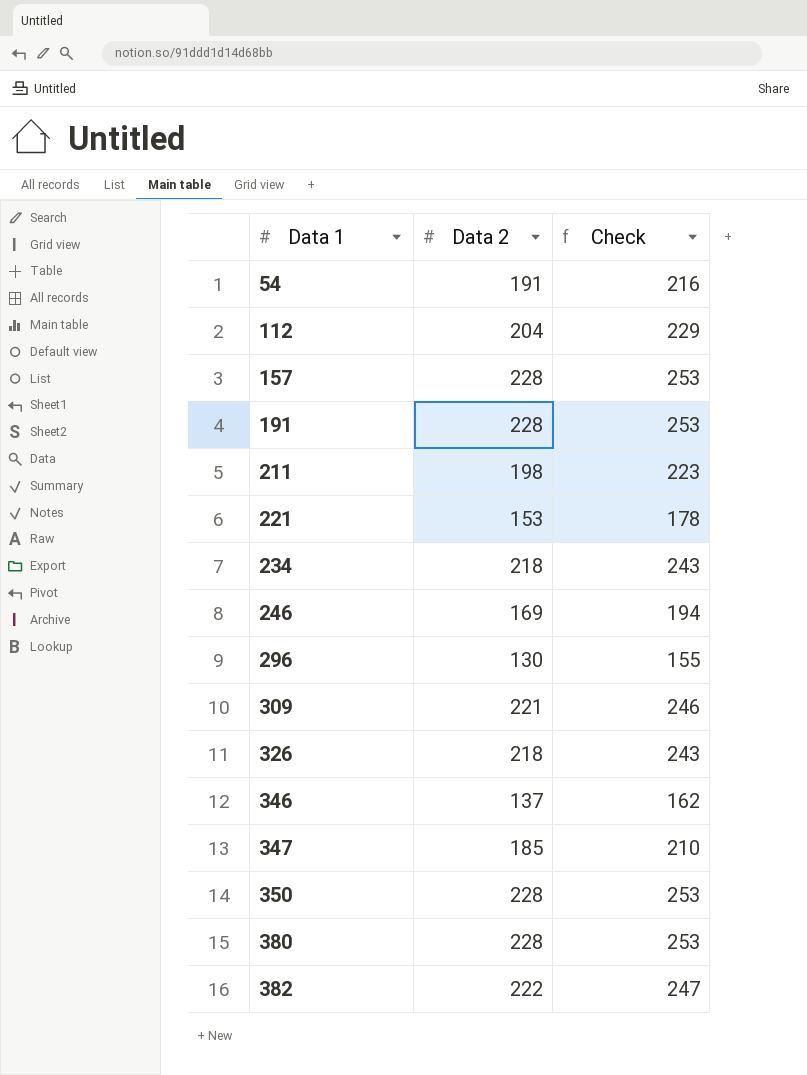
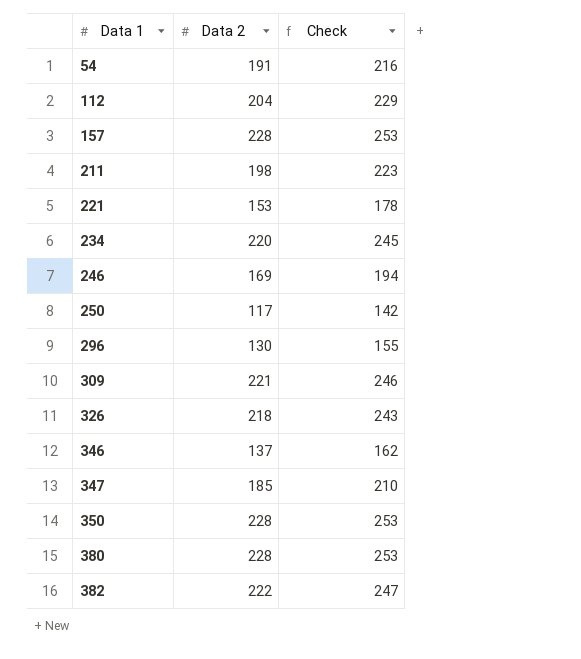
row 191: 228 | 253 -> none
234 | Data 2: 218 -> 220
234 | Check: 243 -> 245
row 250: none -> 117 | 142

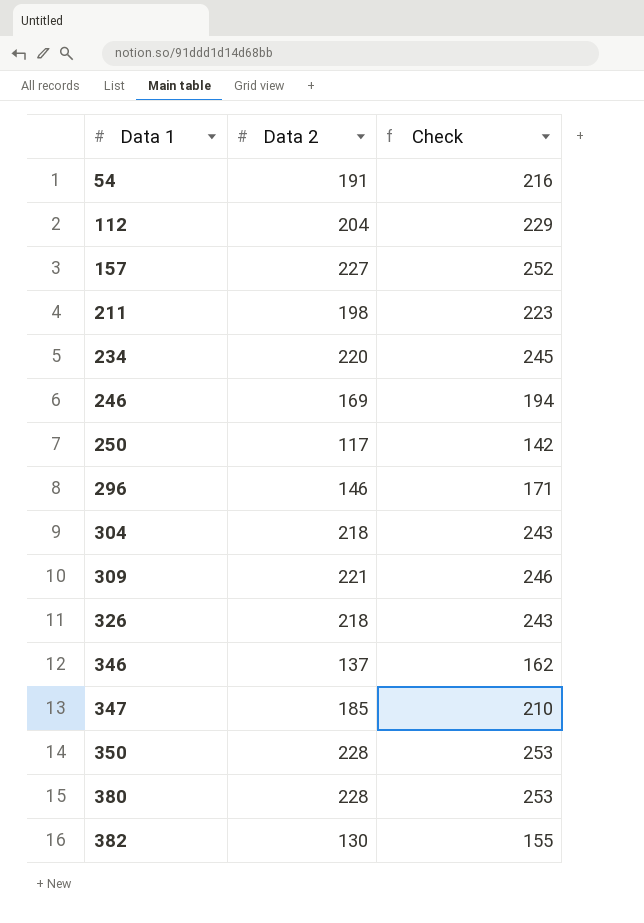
row 221: 153 | 178 -> none
157 | Data 2: 228 -> 227
157 | Check: 253 -> 252
296 | Data 2: 130 -> 146
296 | Check: 155 -> 171
row 304: none -> 218 | 243
382 | Data 2: 222 -> 130
382 | Check: 247 -> 155

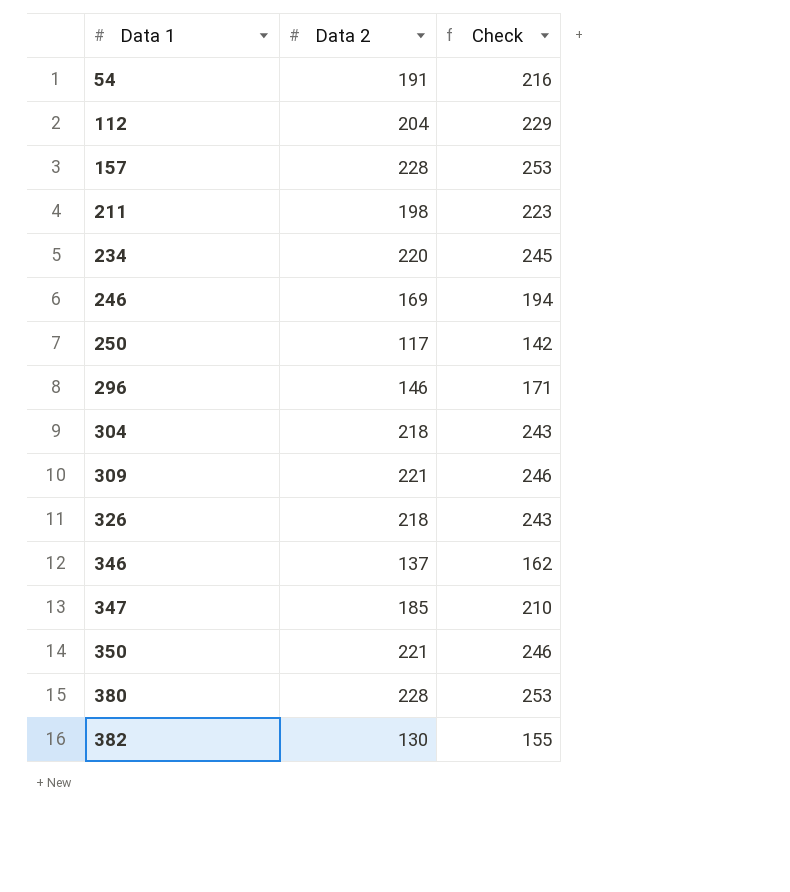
157 | Data 2: 227 -> 228
157 | Check: 252 -> 253
350 | Data 2: 228 -> 221
350 | Check: 253 -> 246

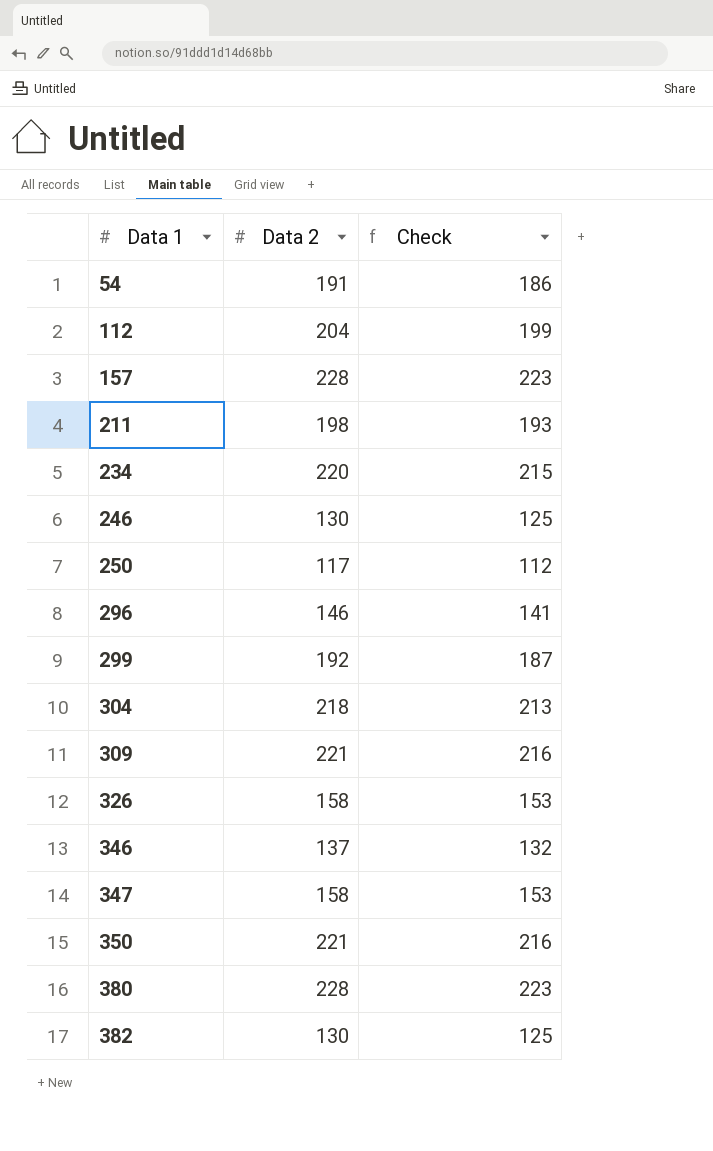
column Check | formula: [Data 2] + 25 -> [Data 2] - 5
246 | Data 2: 169 -> 130
row 299: none -> 192 | 187
326 | Data 2: 218 -> 158
347 | Data 2: 185 -> 158

